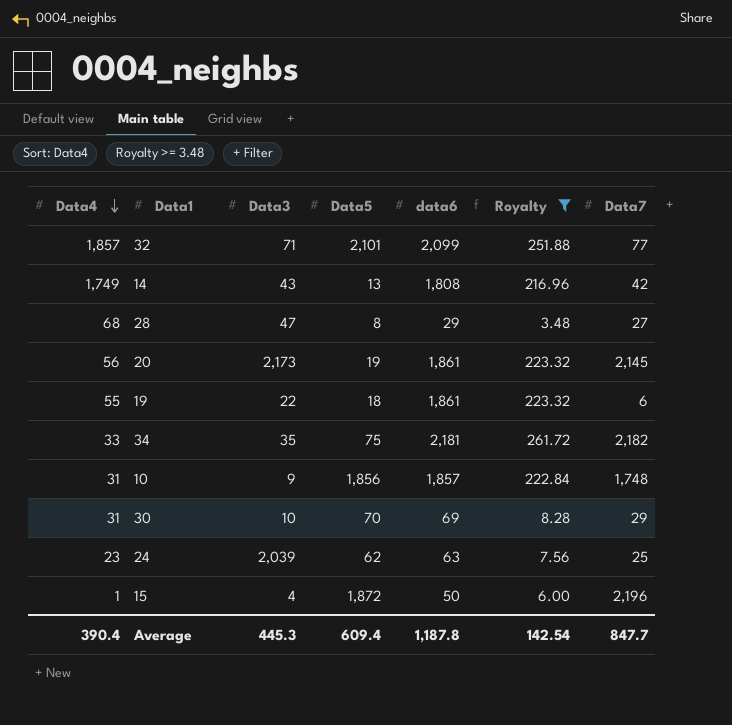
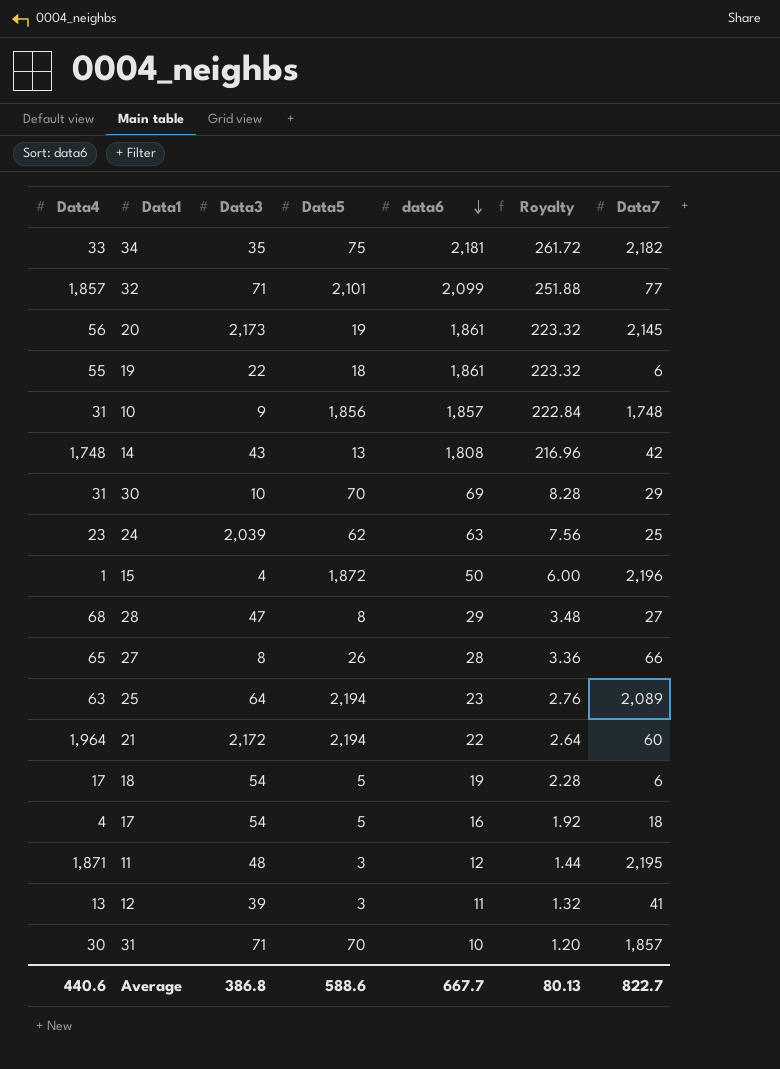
filter: Royalty >= 3.48 -> none
row order: Data4 descending -> data6 descending
14 | Data4: 1,749 -> 1,748
Average | Data4: 390.4 -> 440.6
Average | Data3: 445.3 -> 386.8
Average | Data5: 609.4 -> 588.6
Average | data6: 1,187.8 -> 667.7
Average | Royalty: 142.54 -> 80.13
Average | Data7: 847.7 -> 822.7

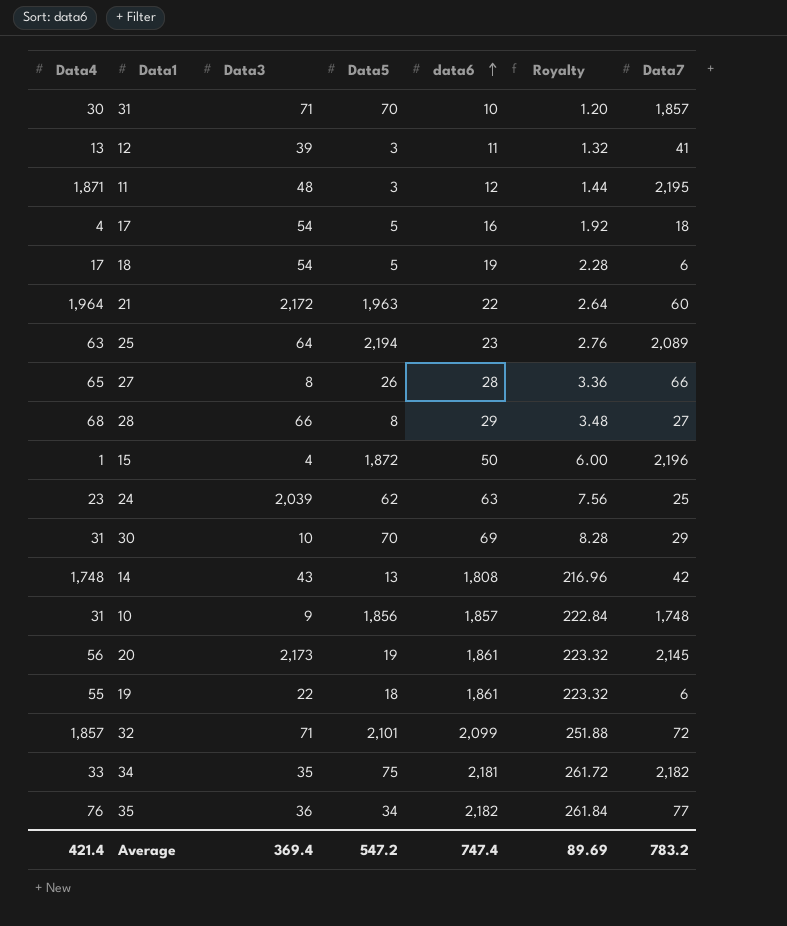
row order: data6 descending -> data6 ascending
21 | Data5: 2,194 -> 1,963
28 | Data3: 47 -> 66
32 | Data7: 77 -> 72
row 35: none -> 76 | 36 | 34 | 2,182 | 261.84 | 77
Average | Data4: 440.6 -> 421.4
Average | Data3: 386.8 -> 369.4
Average | Data5: 588.6 -> 547.2
Average | data6: 667.7 -> 747.4
Average | Royalty: 80.13 -> 89.69
Average | Data7: 822.7 -> 783.2

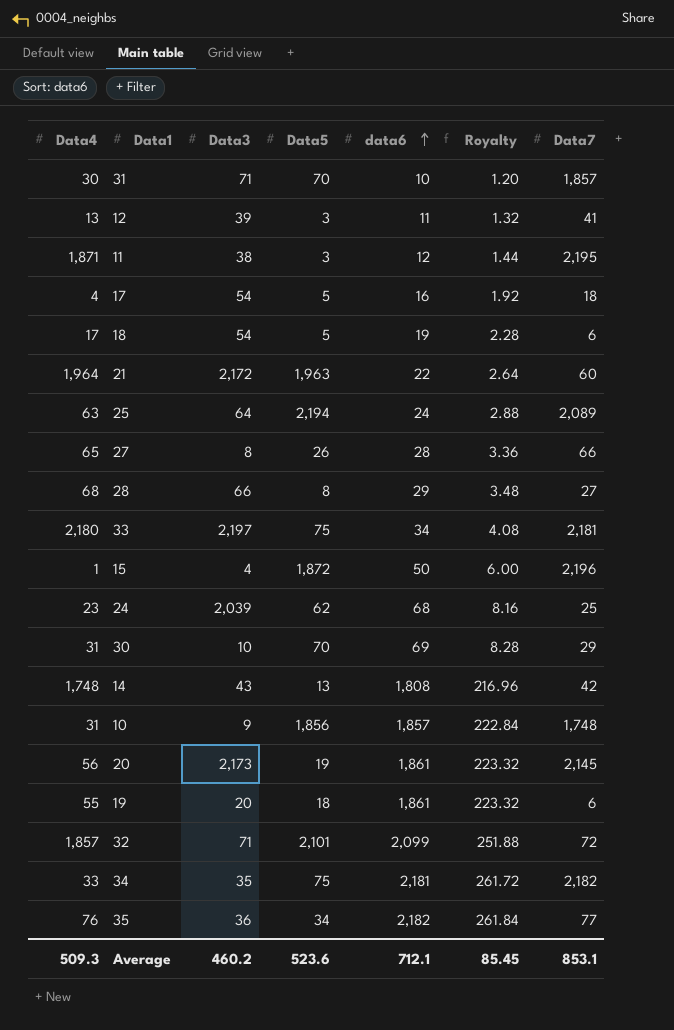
11 | Data3: 48 -> 38
25 | data6: 23 -> 24
25 | Royalty: 2.76 -> 2.88
row 33: none -> 2,180 | 2,197 | 75 | 34 | 4.08 | 2,181
24 | data6: 63 -> 68
24 | Royalty: 7.56 -> 8.16
19 | Data3: 22 -> 20
Average | Data4: 421.4 -> 509.3
Average | Data3: 369.4 -> 460.2
Average | Data5: 547.2 -> 523.6
Average | data6: 747.4 -> 712.1
Average | Royalty: 89.69 -> 85.45
Average | Data7: 783.2 -> 853.1

